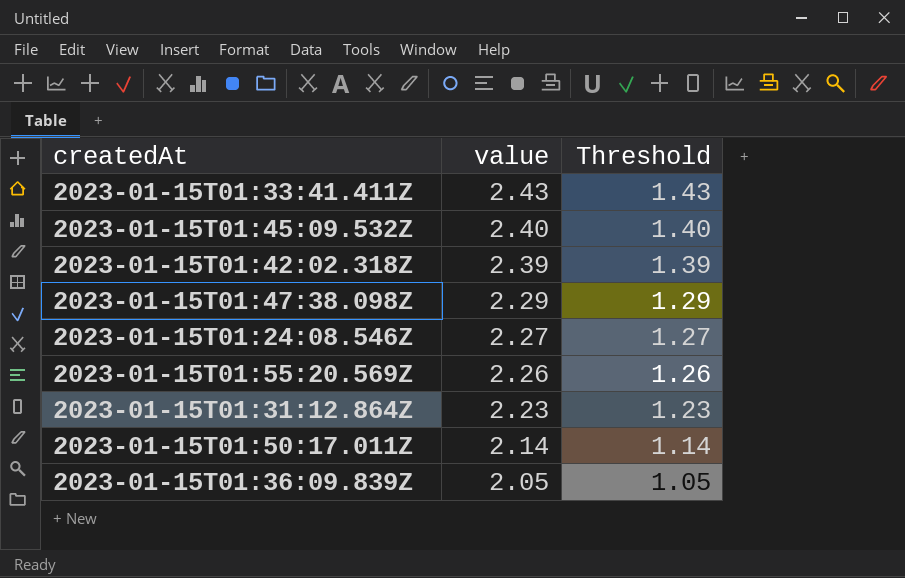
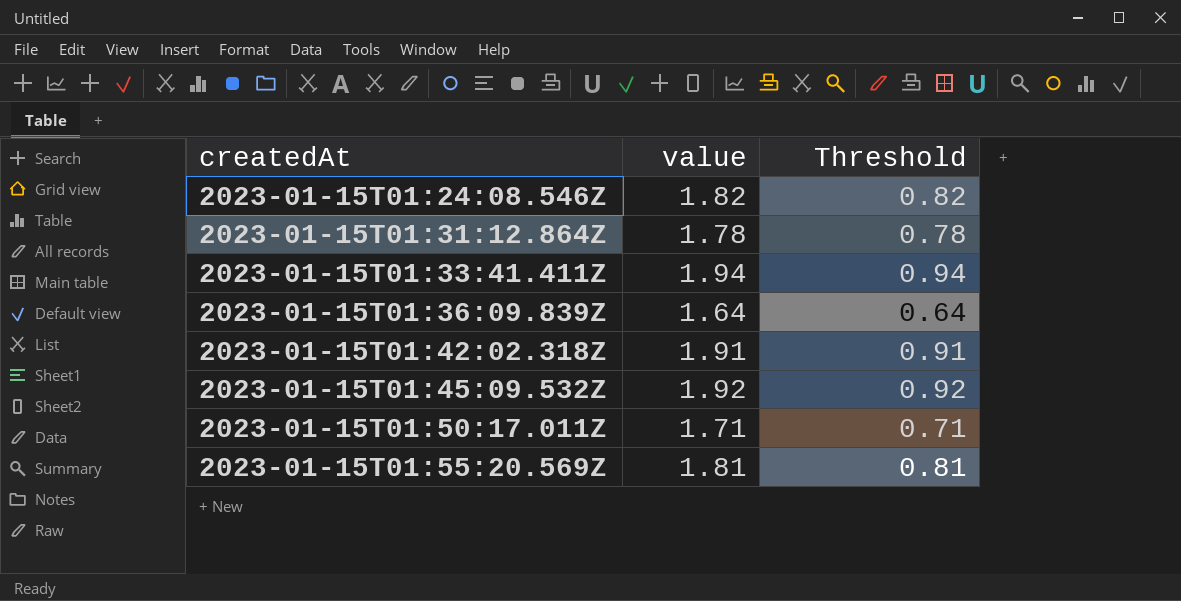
row order: value descending -> createdAt ascending
row 2023-01-15T01:47:38.098Z: 2.29 | 1.29 -> none
2023-01-15T01:24:08.546Z | value: 2.27 -> 1.82
2023-01-15T01:24:08.546Z | Threshold: 1.27 -> 0.82
2023-01-15T01:31:12.864Z | value: 2.23 -> 1.78
2023-01-15T01:31:12.864Z | Threshold: 1.23 -> 0.78
2023-01-15T01:33:41.411Z | value: 2.43 -> 1.94
2023-01-15T01:33:41.411Z | Threshold: 1.43 -> 0.94
2023-01-15T01:36:09.839Z | value: 2.05 -> 1.64
2023-01-15T01:36:09.839Z | Threshold: 1.05 -> 0.64
2023-01-15T01:42:02.318Z | value: 2.39 -> 1.91
2023-01-15T01:42:02.318Z | Threshold: 1.39 -> 0.91
2023-01-15T01:45:09.532Z | value: 2.40 -> 1.92
2023-01-15T01:45:09.532Z | Threshold: 1.40 -> 0.92
2023-01-15T01:50:17.011Z | value: 2.14 -> 1.71
2023-01-15T01:50:17.011Z | Threshold: 1.14 -> 0.71
2023-01-15T01:55:20.569Z | value: 2.26 -> 1.81
2023-01-15T01:55:20.569Z | Threshold: 1.26 -> 0.81

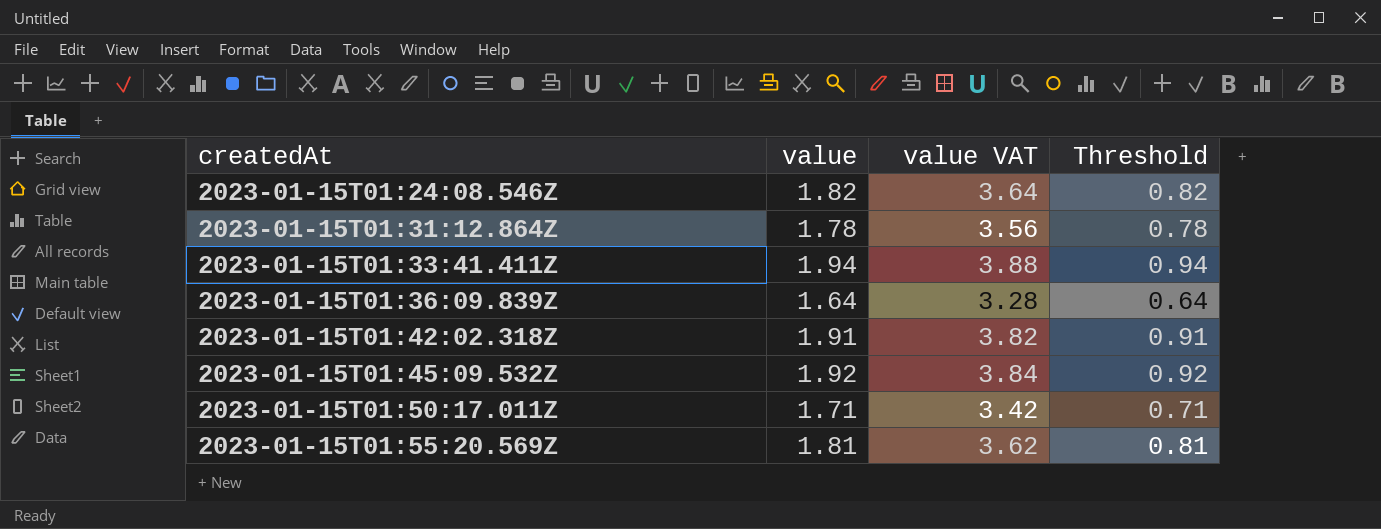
column value VAT | formula: none -> [value] * 2

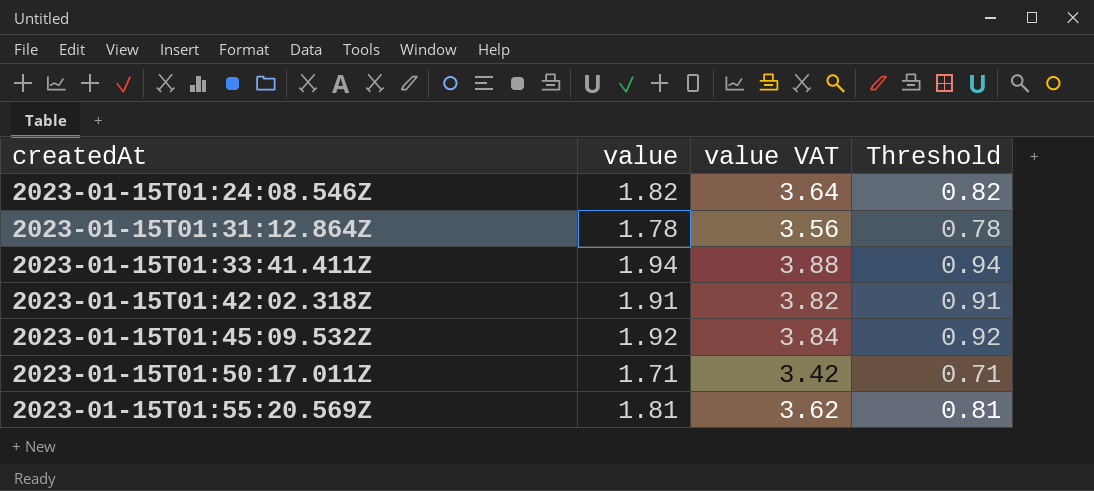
row 2023-01-15T01:36:09.839Z: 1.64 | 3.28 | 0.64 -> none

